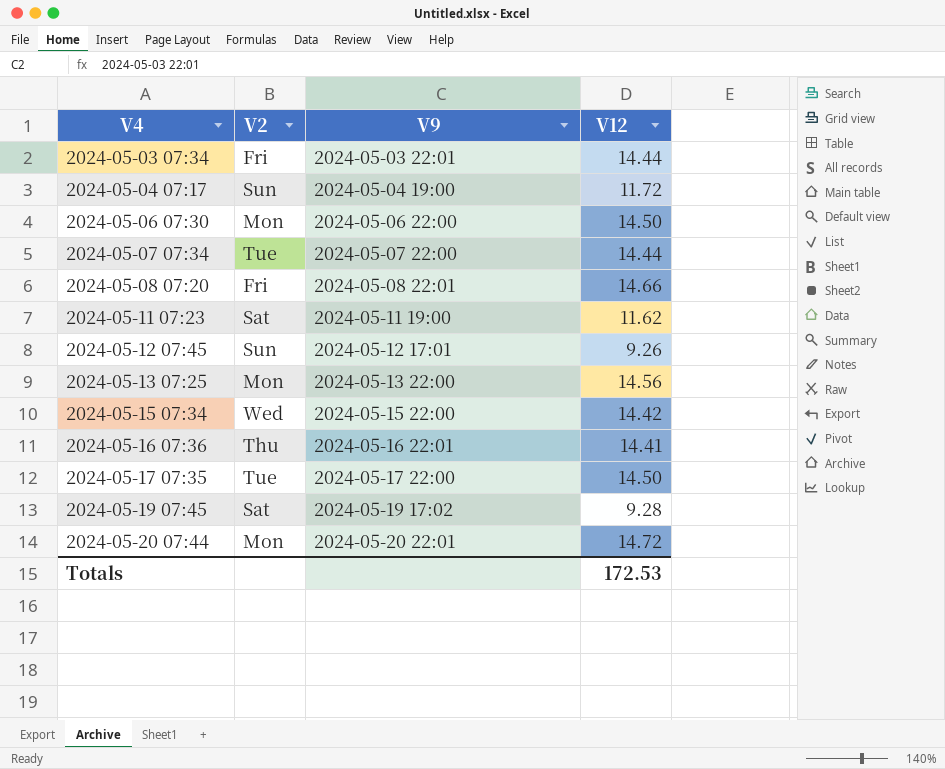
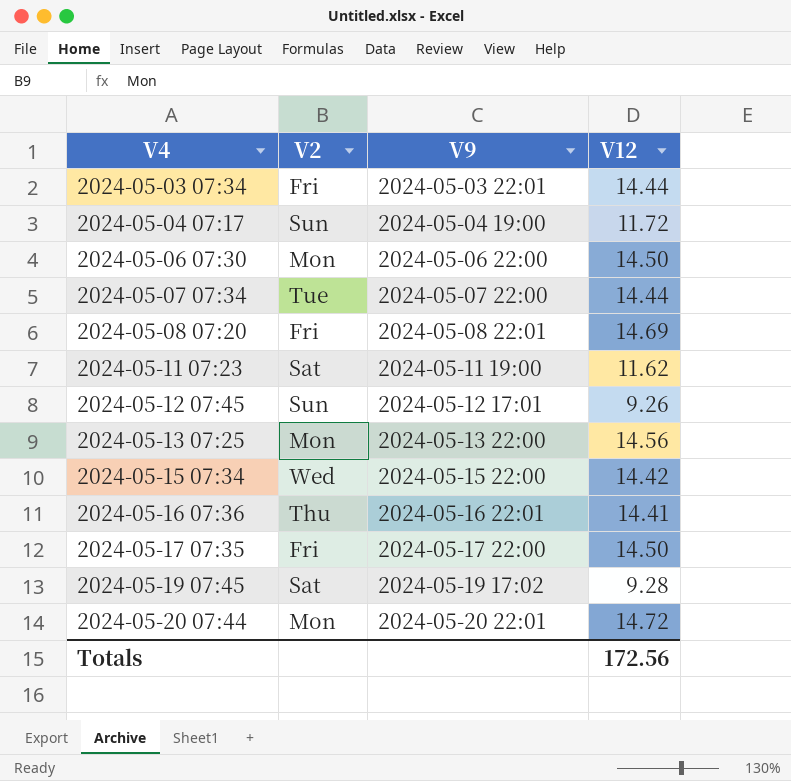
2024-05-08 07:20 | V12: 14.66 -> 14.69
2024-05-17 07:35 | V2: Tue -> Fri
Totals | V12: 172.53 -> 172.56

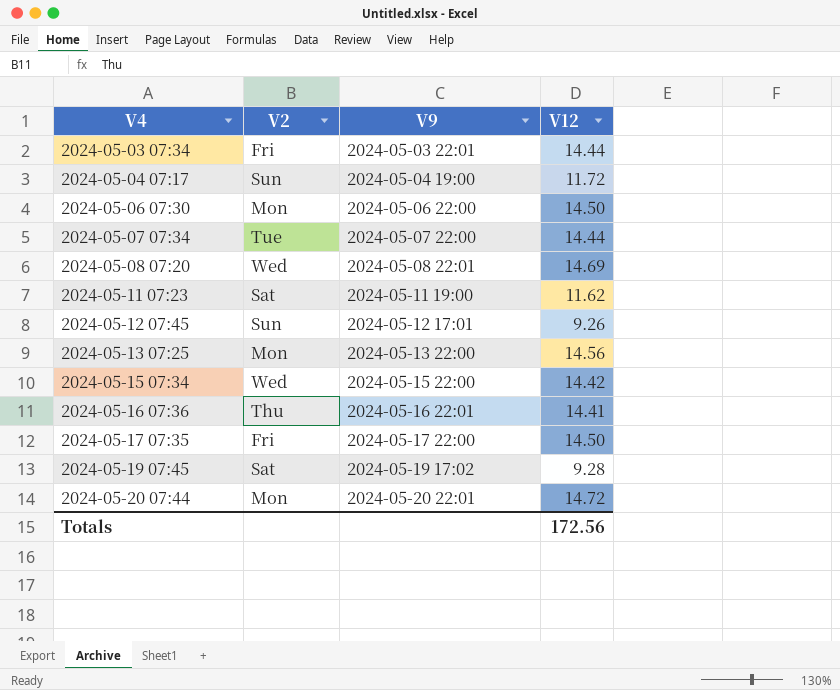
2024-05-08 07:20 | V2: Fri -> Wed

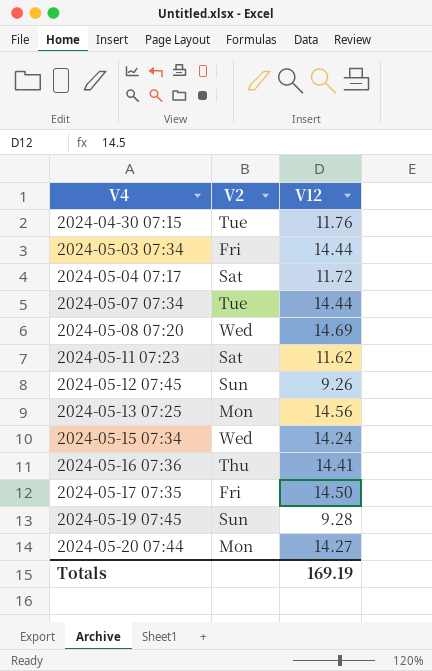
column V9 | position: 3 -> none
row 2024-05-06 07:30: Mon | 2024-05-06 22:00 | 14.50 -> none
row 2024-04-30 07:15: none -> Tue | 11.76
2024-05-04 07:17 | V2: Sun -> Sat
2024-05-15 07:34 | V12: 14.42 -> 14.24
2024-05-19 07:45 | V2: Sat -> Sun
2024-05-20 07:44 | V12: 14.72 -> 14.27
Totals | V12: 172.56 -> 169.19

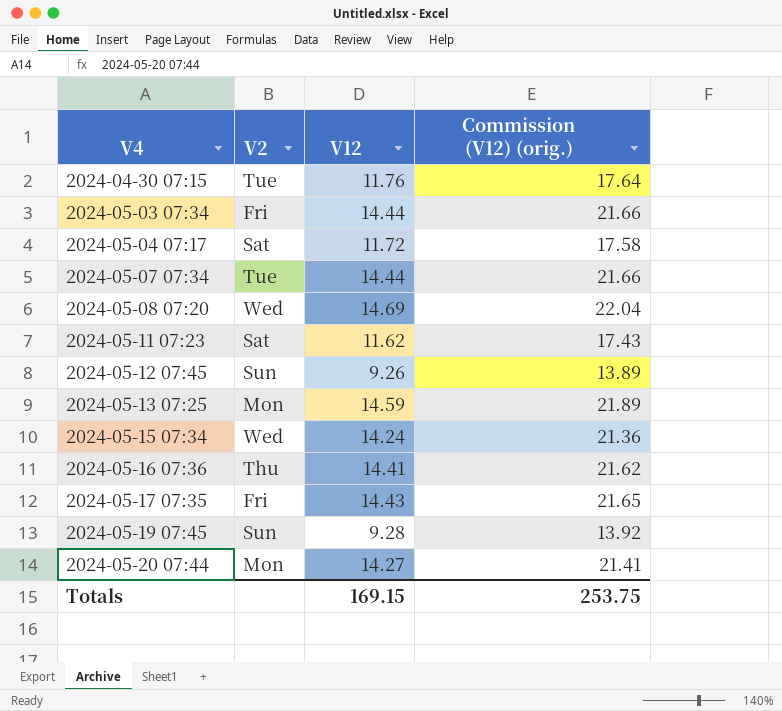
column Commission (V12) (orig.) | formula: none -> [V12] * 1.5
2024-05-13 07:25 | V12: 14.56 -> 14.59
2024-05-17 07:35 | V12: 14.50 -> 14.43
Totals | V12: 169.19 -> 169.15

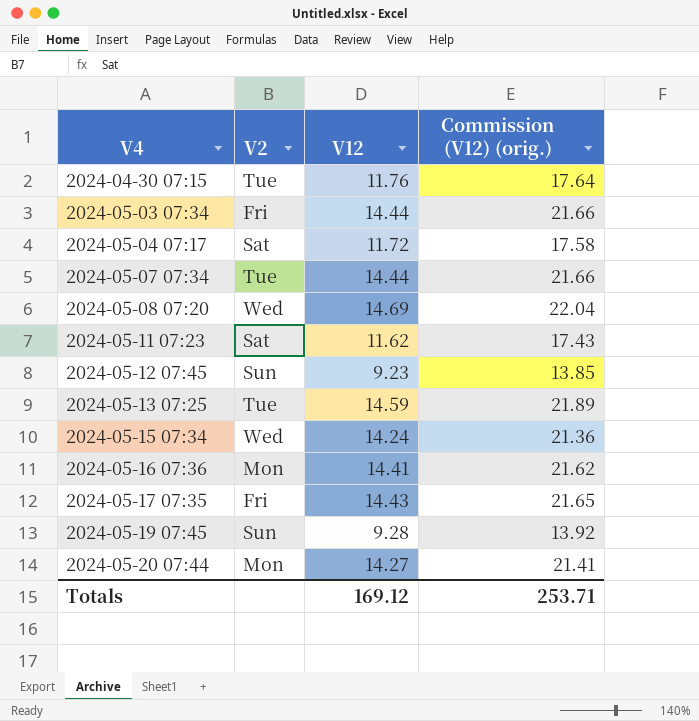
2024-05-12 07:45 | V12: 9.26 -> 9.23
2024-05-12 07:45 | Commission (V12) (orig.): 13.89 -> 13.85
2024-05-13 07:25 | V2: Mon -> Tue
2024-05-16 07:36 | V2: Thu -> Mon
Totals | V12: 169.15 -> 169.12
Totals | Commission (V12) (orig.): 253.75 -> 253.71

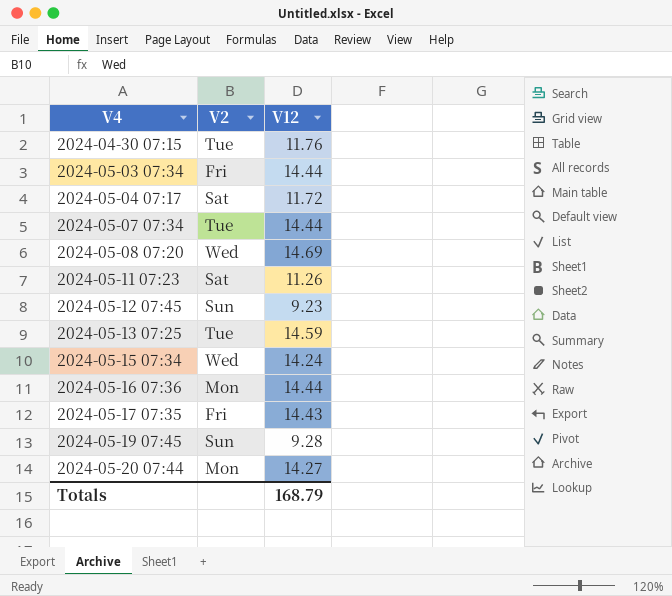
column Commission (V12) (orig.) | formula: [V12] * 1.5 -> none
2024-05-11 07:23 | V12: 11.62 -> 11.26
2024-05-16 07:36 | V12: 14.41 -> 14.44
Totals | V12: 169.12 -> 168.79

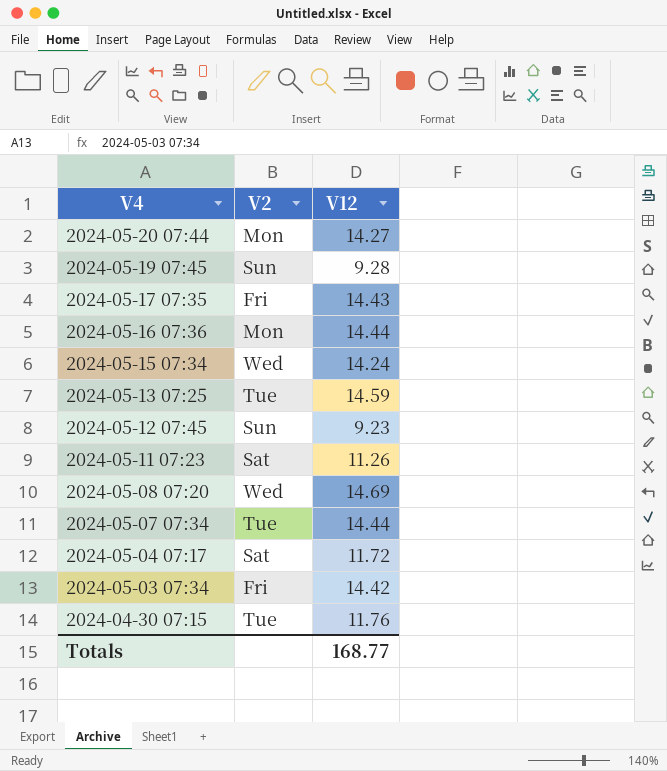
row order: V4 ascending -> V4 descending
2024-05-03 07:34 | V12: 14.44 -> 14.42
Totals | V12: 168.79 -> 168.77

